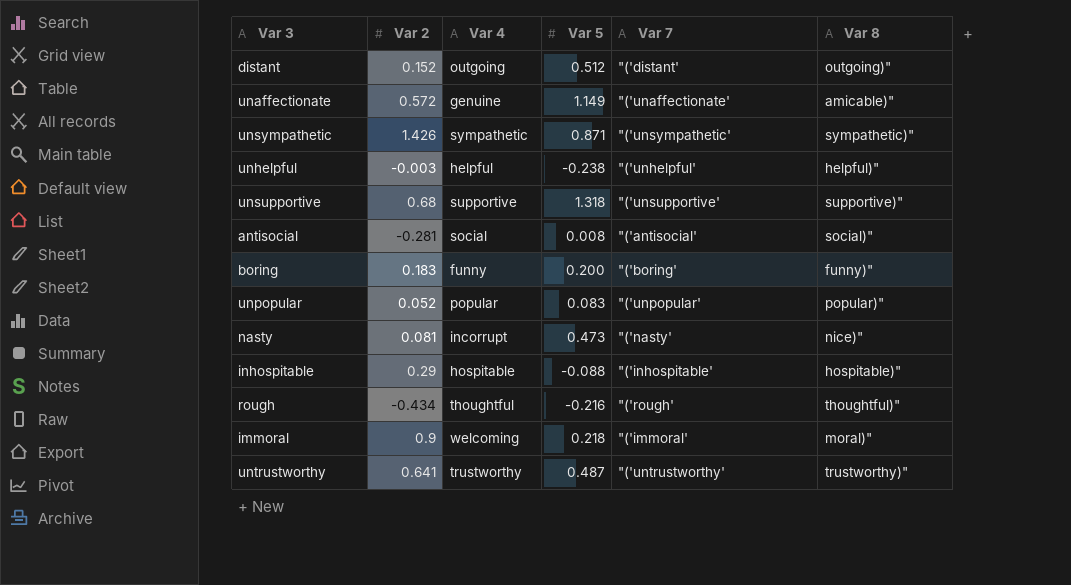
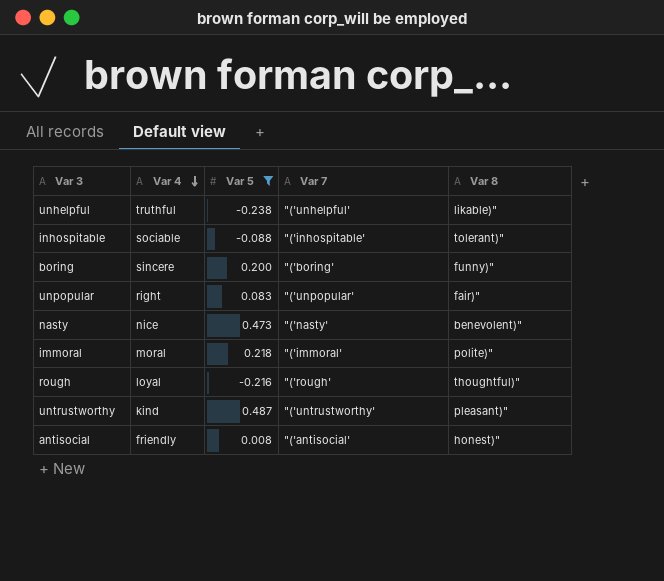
filter: none -> Var 5 <= 0.487
row order: none -> Var 4 descending
column Var 2 | position: 2 -> none
unhelpful | Var 4: helpful -> truthful
unhelpful | Var 8: helpful)" -> likable)"
inhospitable | Var 4: hospitable -> sociable
inhospitable | Var 8: hospitable)" -> tolerant)"
boring | Var 4: funny -> sincere
unpopular | Var 4: popular -> right
unpopular | Var 8: popular)" -> fair)"
nasty | Var 4: incorrupt -> nice
nasty | Var 8: nice)" -> benevolent)"
immoral | Var 4: welcoming -> moral
immoral | Var 8: moral)" -> polite)"
rough | Var 4: thoughtful -> loyal
untrustworthy | Var 4: trustworthy -> kind
untrustworthy | Var 8: trustworthy)" -> pleasant)"
antisocial | Var 4: social -> friendly
antisocial | Var 8: social)" -> honest)"

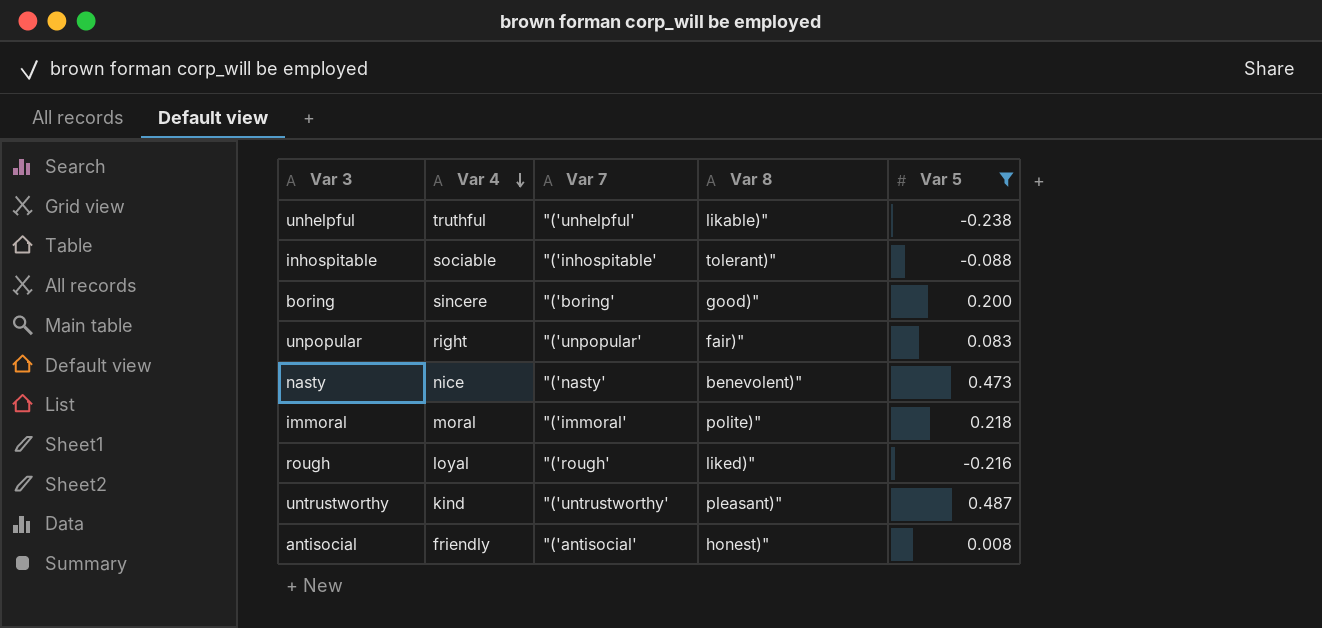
column Var 5 | position: 3 -> 5
boring | Var 8: funny)" -> good)"
rough | Var 8: thoughtful)" -> liked)"

